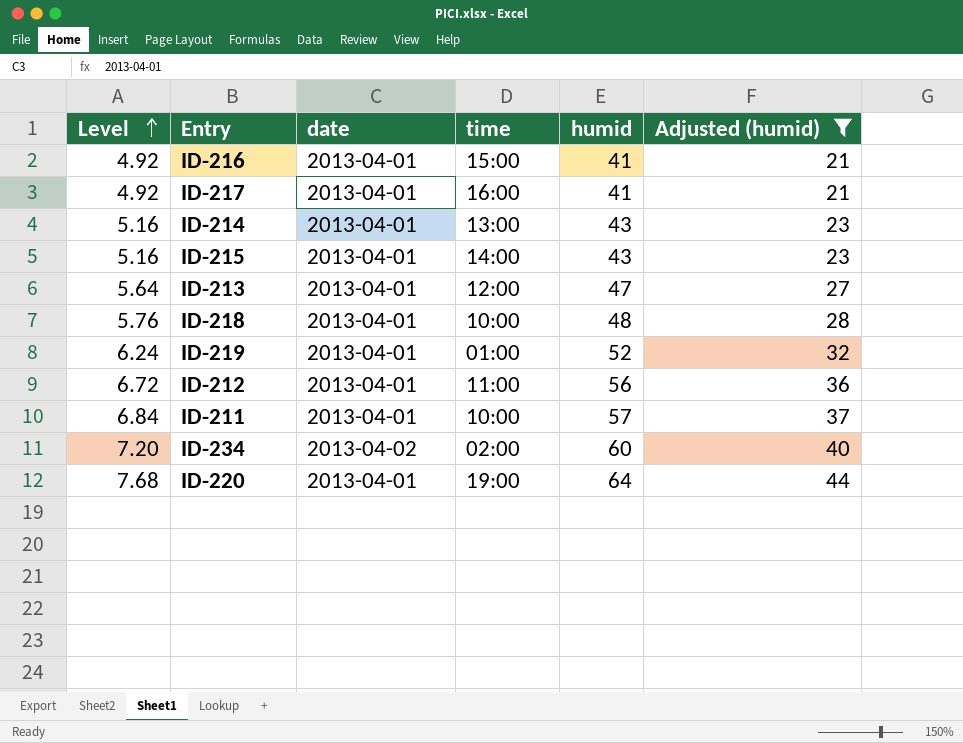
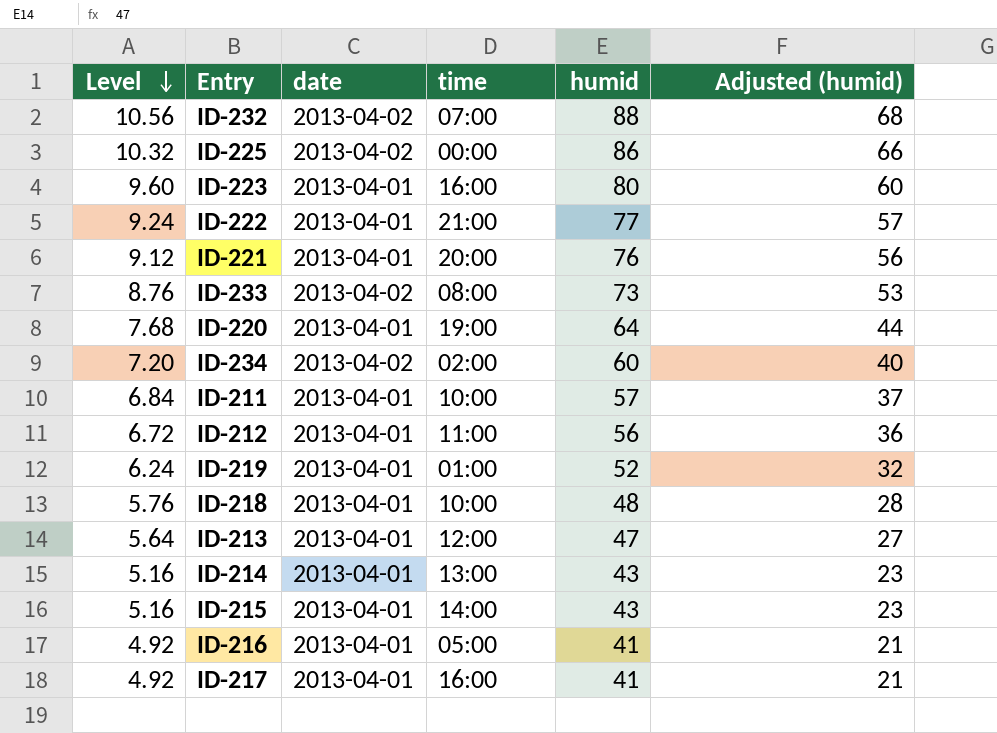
filter: Adjusted (humid) <= 44 -> none
row order: Level ascending -> Level descending
ID-216 | time: 15:00 -> 05:00

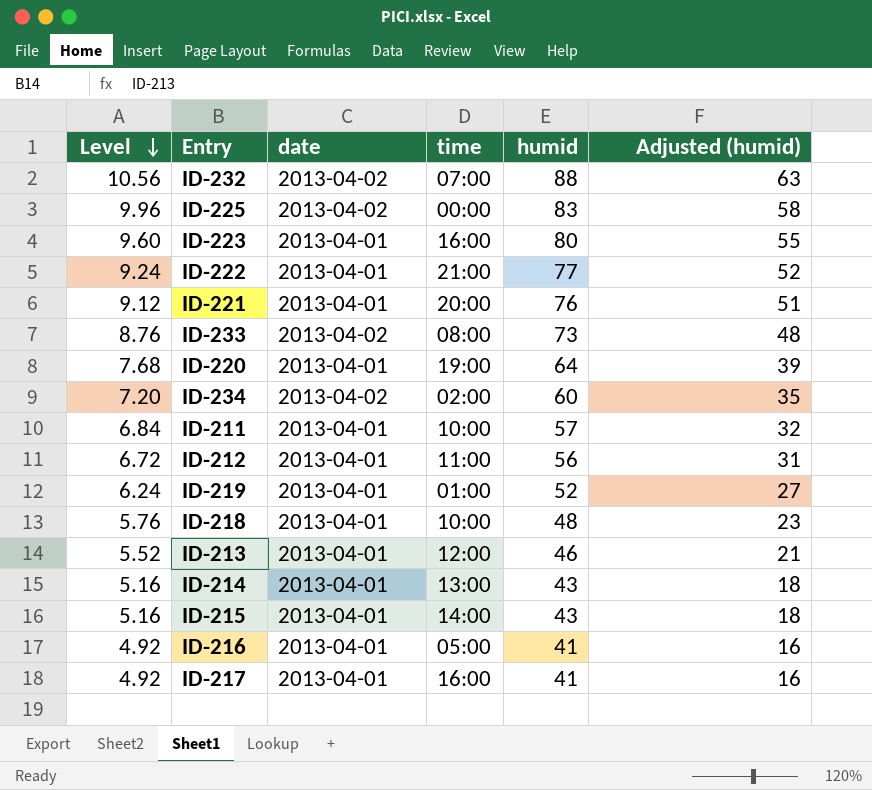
column Adjusted (humid) | formula: [humid] - 20 -> [humid] - 25
ID-225 | Level: 10.32 -> 9.96
ID-225 | humid: 86 -> 83
ID-213 | Level: 5.64 -> 5.52
ID-213 | humid: 47 -> 46

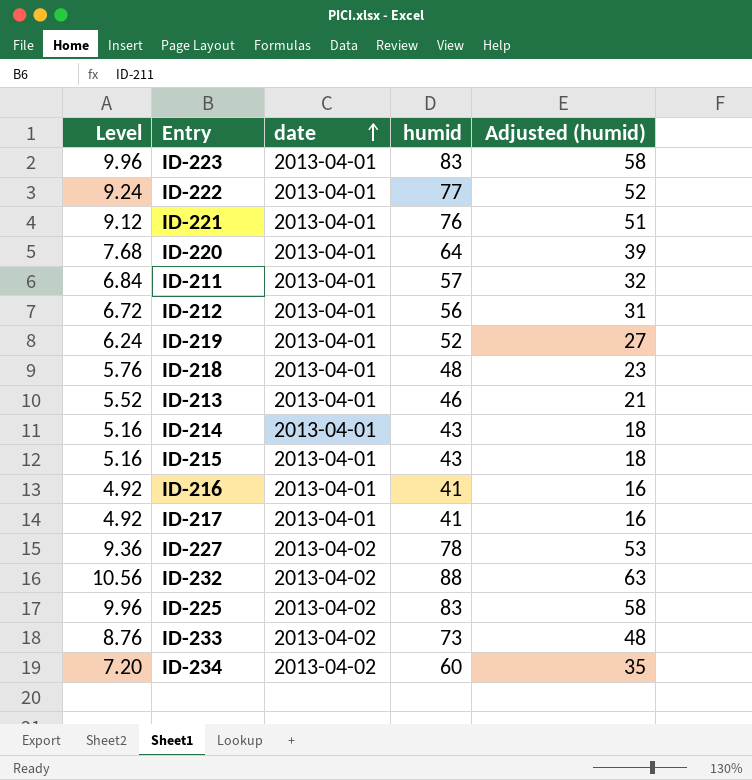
row order: Level descending -> date ascending
column time | position: 4 -> none
ID-223 | Level: 9.60 -> 9.96
ID-223 | humid: 80 -> 83
ID-223 | Adjusted (humid): 55 -> 58
row ID-227: none -> 9.36 | 2013-04-02 | 78 | 53

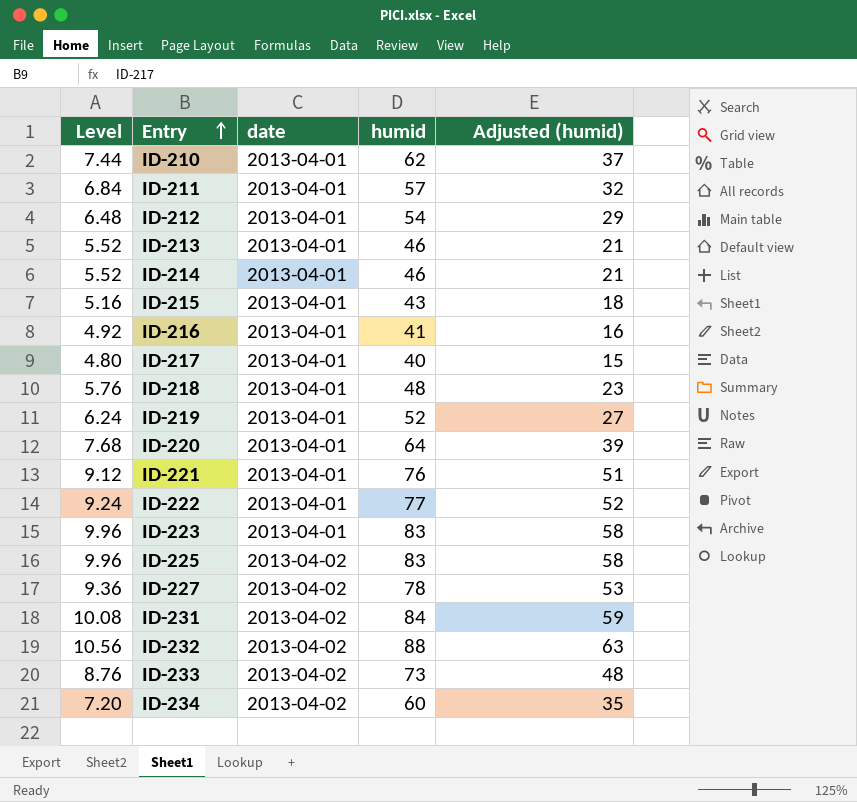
row order: date ascending -> Entry ascending
row ID-210: none -> 7.44 | 2013-04-01 | 62 | 37
ID-212 | Level: 6.72 -> 6.48
ID-212 | humid: 56 -> 54
ID-212 | Adjusted (humid): 31 -> 29
ID-214 | Level: 5.16 -> 5.52
ID-214 | humid: 43 -> 46
ID-214 | Adjusted (humid): 18 -> 21
ID-217 | Level: 4.92 -> 4.80
ID-217 | humid: 41 -> 40
ID-217 | Adjusted (humid): 16 -> 15
row ID-231: none -> 10.08 | 2013-04-02 | 84 | 59

